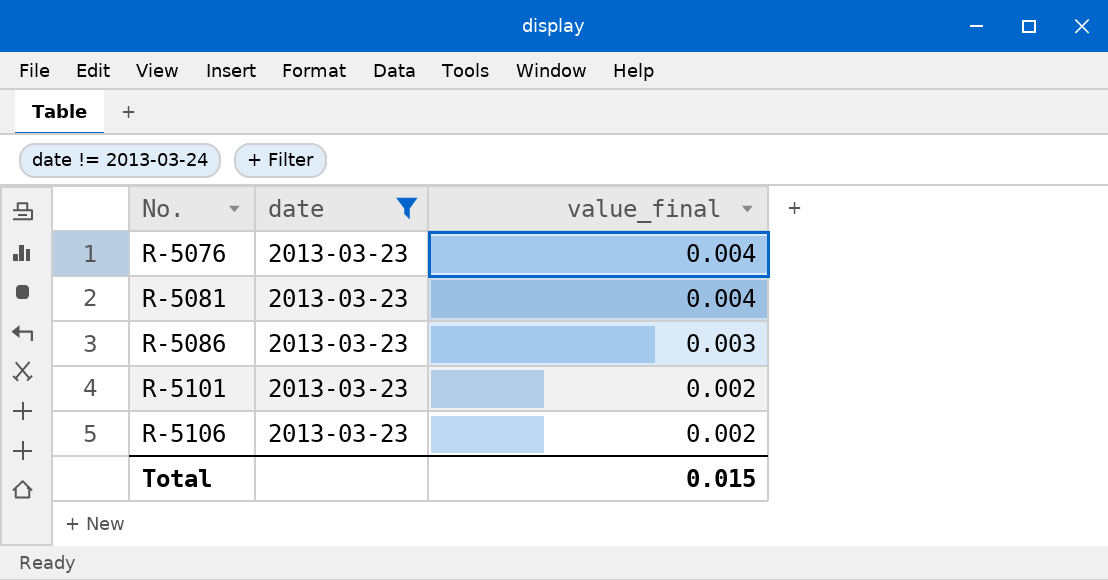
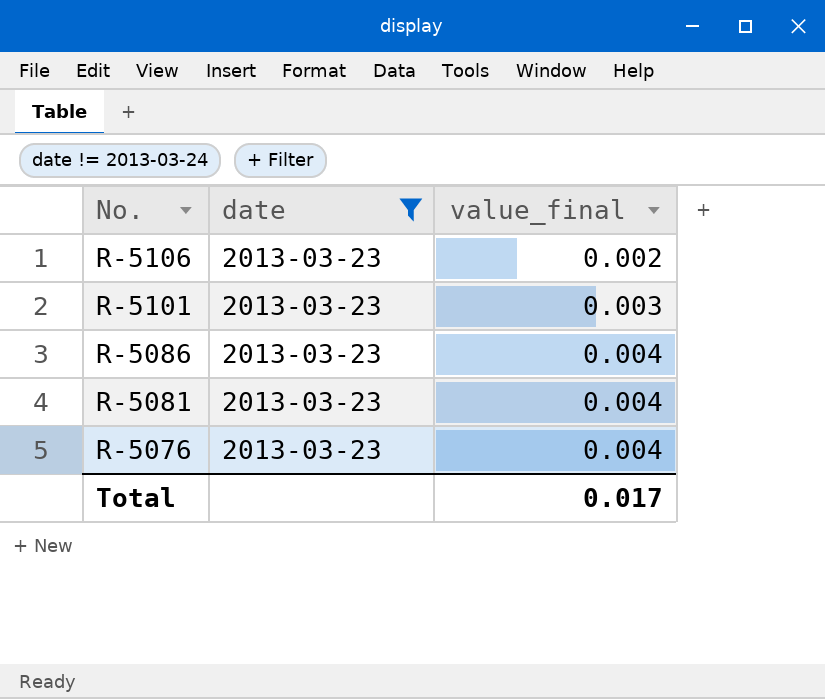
row order: No. ascending -> No. descending
R-5101 | value_final: 0.002 -> 0.003
R-5086 | value_final: 0.003 -> 0.004
Total | value_final: 0.015 -> 0.017

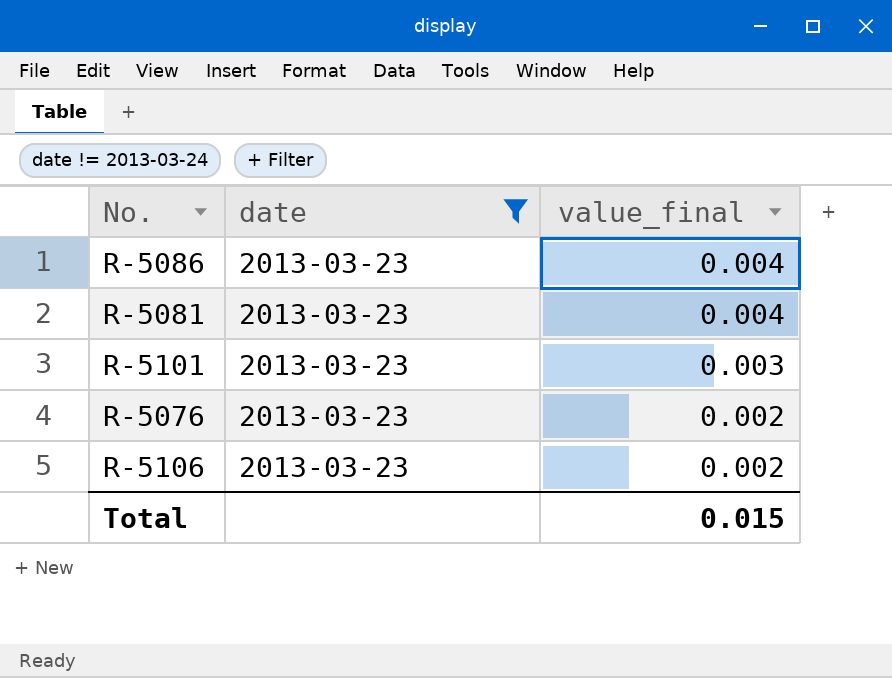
row order: No. descending -> value_final descending
R-5076 | value_final: 0.004 -> 0.002
Total | value_final: 0.017 -> 0.015

